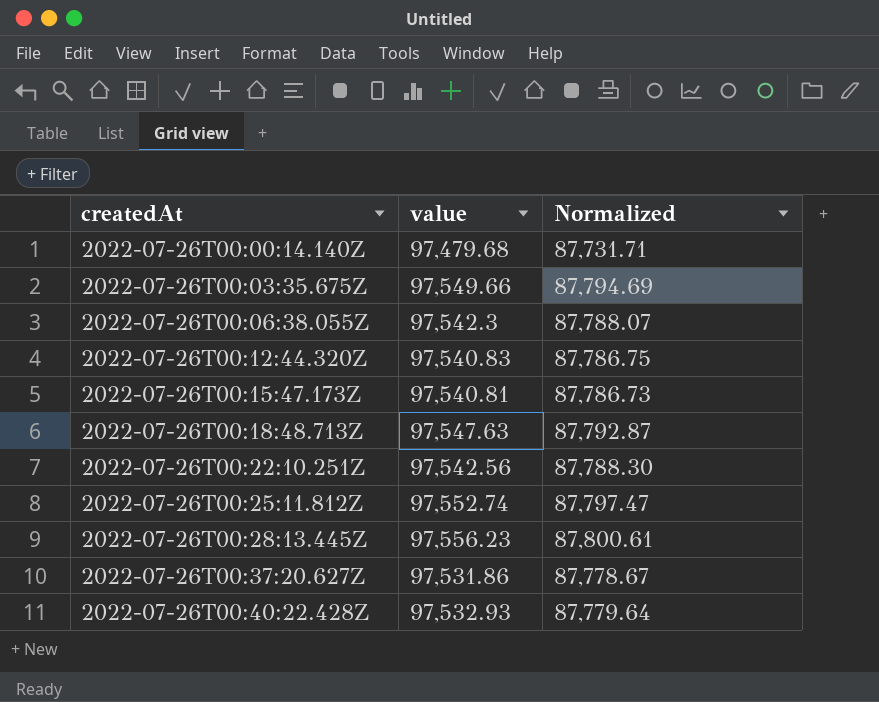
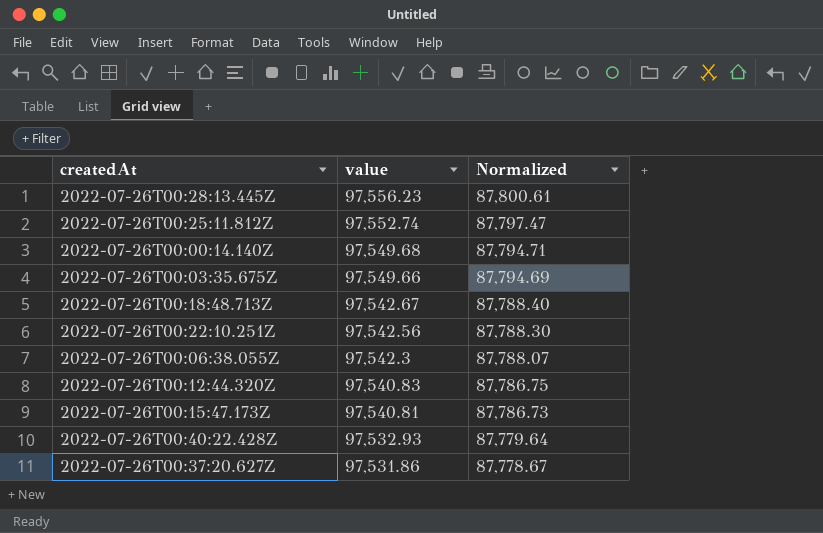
row order: createdAt ascending -> value descending
2022-07-26T00:00:14.140Z | value: 97,479.68 -> 97,549.68
2022-07-26T00:00:14.140Z | Normalized: 87,731.71 -> 87,794.71
2022-07-26T00:18:48.713Z | value: 97,547.63 -> 97,542.67
2022-07-26T00:18:48.713Z | Normalized: 87,792.87 -> 87,788.40

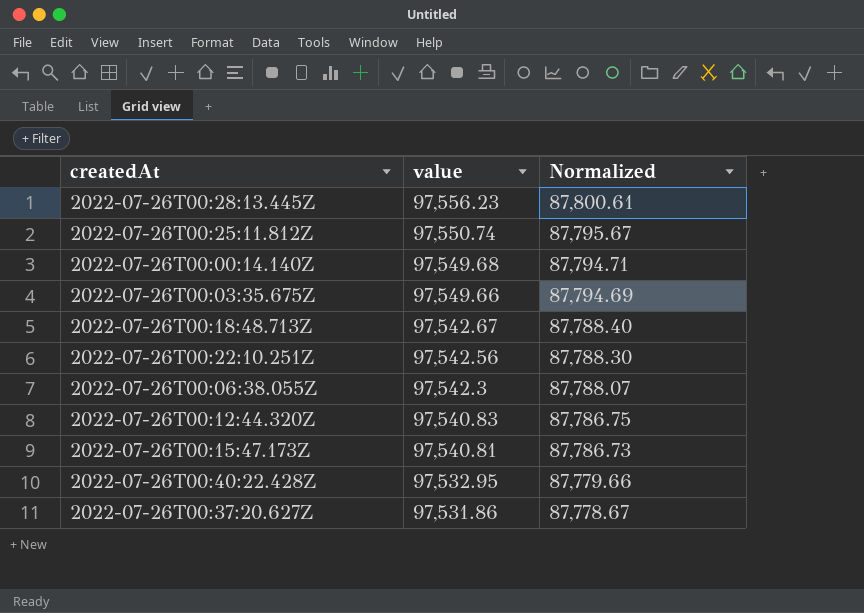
2022-07-26T00:25:11.812Z | value: 97,552.74 -> 97,550.74
2022-07-26T00:25:11.812Z | Normalized: 87,797.47 -> 87,795.67
2022-07-26T00:40:22.428Z | value: 97,532.93 -> 97,532.95
2022-07-26T00:40:22.428Z | Normalized: 87,779.64 -> 87,779.66

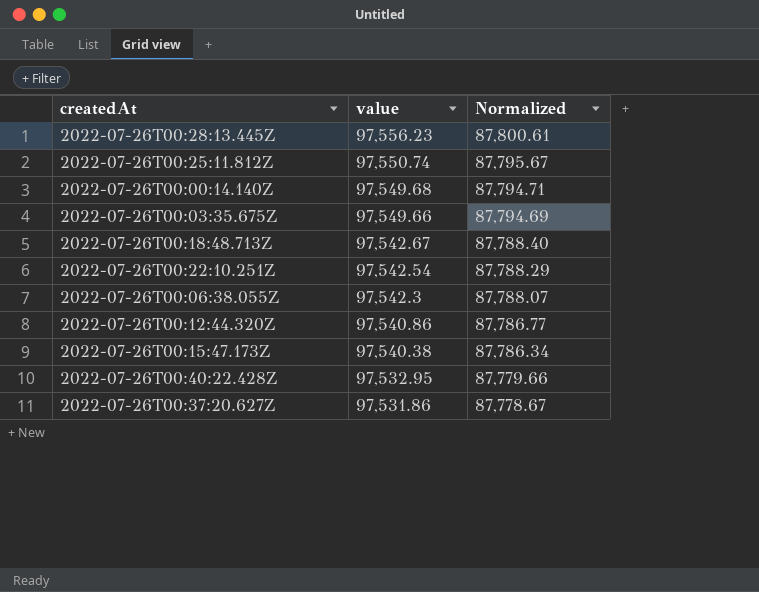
2022-07-26T00:22:10.251Z | value: 97,542.56 -> 97,542.54
2022-07-26T00:22:10.251Z | Normalized: 87,788.30 -> 87,788.29
2022-07-26T00:12:44.320Z | value: 97,540.83 -> 97,540.86
2022-07-26T00:12:44.320Z | Normalized: 87,786.75 -> 87,786.77
2022-07-26T00:15:47.173Z | value: 97,540.81 -> 97,540.38
2022-07-26T00:15:47.173Z | Normalized: 87,786.73 -> 87,786.34

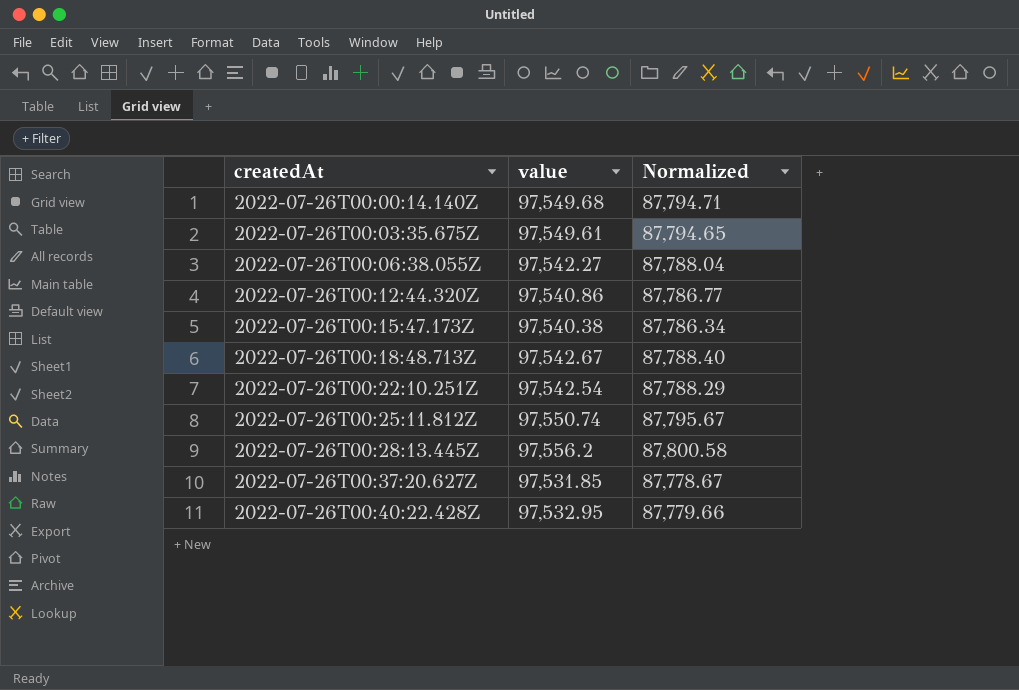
row order: value descending -> createdAt ascending
2022-07-26T00:03:35.675Z | value: 97,549.66 -> 97,549.61
2022-07-26T00:03:35.675Z | Normalized: 87,794.69 -> 87,794.65
2022-07-26T00:06:38.055Z | value: 97,542.3 -> 97,542.27
2022-07-26T00:06:38.055Z | Normalized: 87,788.07 -> 87,788.04
2022-07-26T00:28:13.445Z | value: 97,556.23 -> 97,556.2
2022-07-26T00:28:13.445Z | Normalized: 87,800.61 -> 87,800.58
2022-07-26T00:37:20.627Z | value: 97,531.86 -> 97,531.85

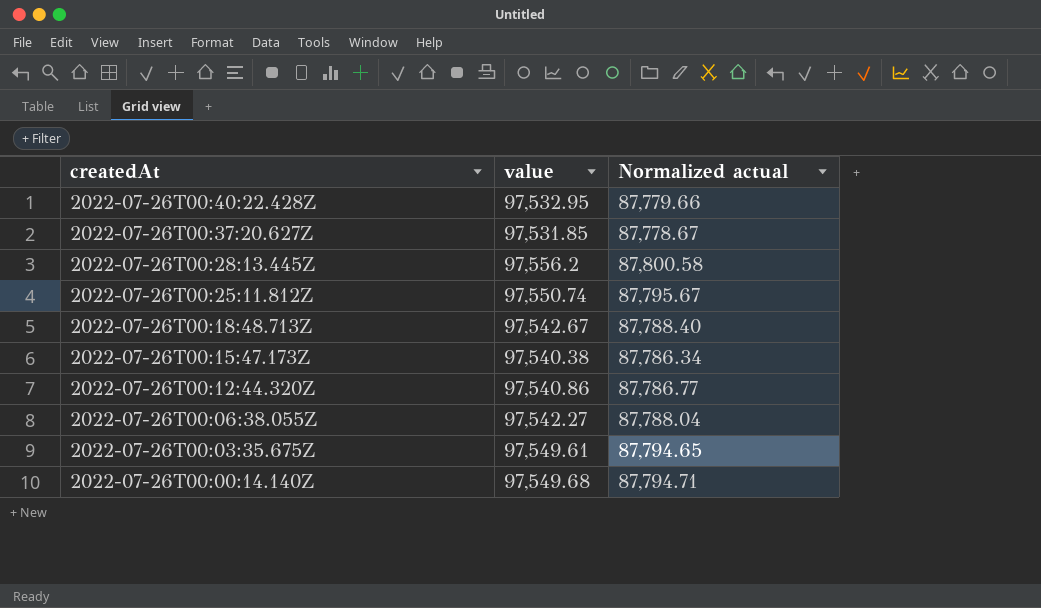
row order: createdAt ascending -> createdAt descending
column name: Normalized -> Normalized actual
row 2022-07-26T00:22:10.251Z: 97,542.54 | 87,788.29 -> none

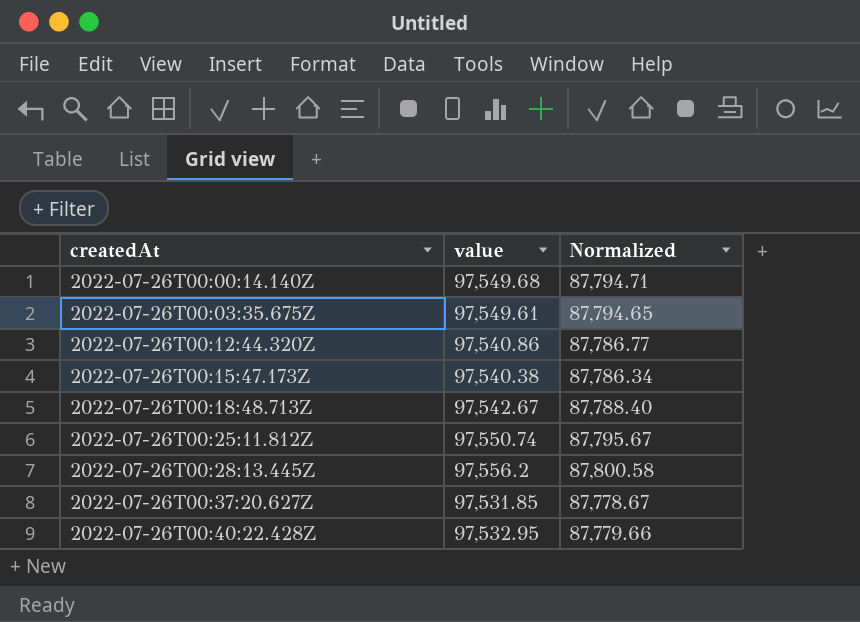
row order: createdAt descending -> createdAt ascending
column name: Normalized actual -> Normalized
row 2022-07-26T00:06:38.055Z: 97,542.27 | 87,788.04 -> none

